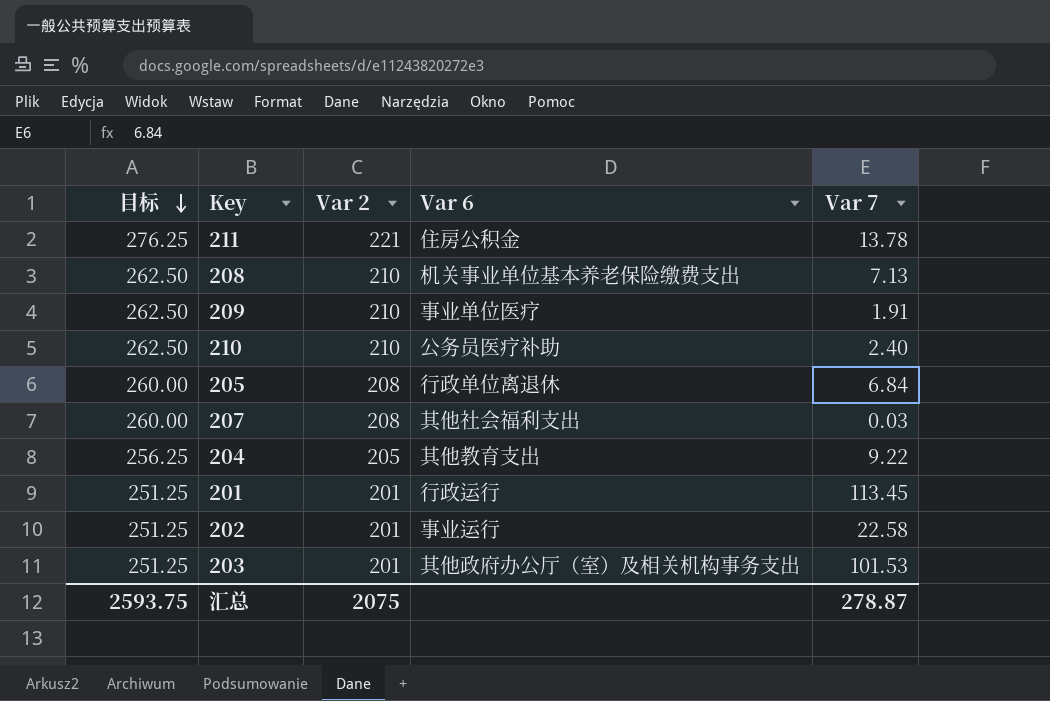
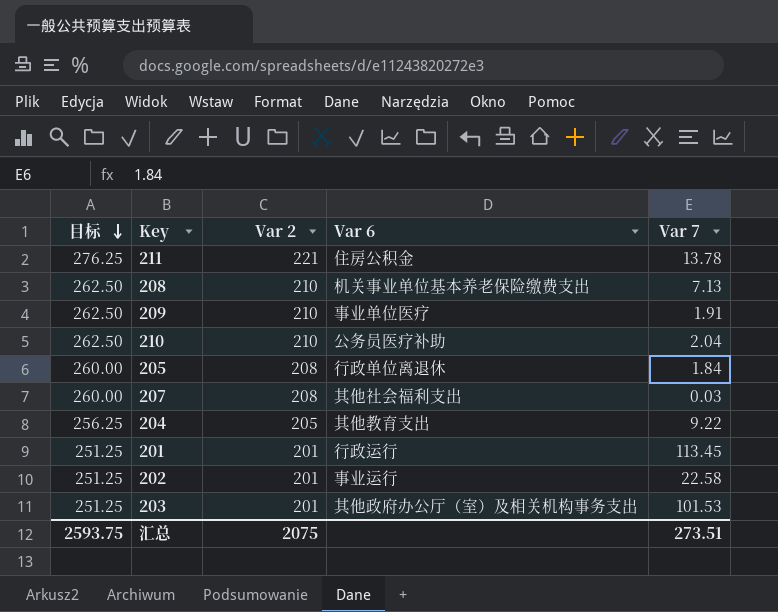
210 | Var 7: 2.40 -> 2.04
205 | Var 7: 6.84 -> 1.84
汇总 | Var 7: 278.87 -> 273.51

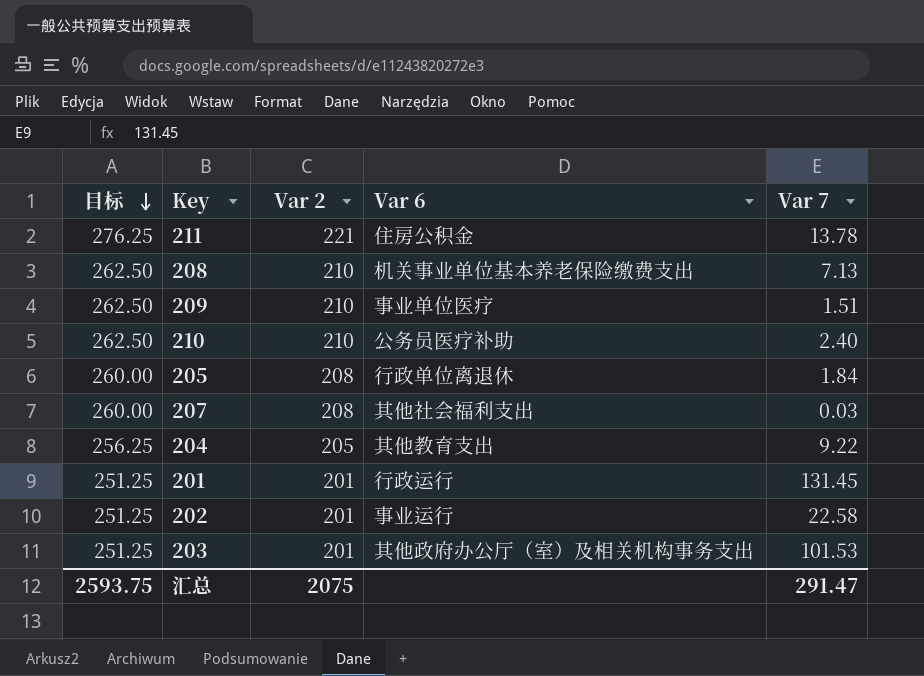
209 | Var 7: 1.91 -> 1.51
210 | Var 7: 2.04 -> 2.40
201 | Var 7: 113.45 -> 131.45
汇总 | Var 7: 273.51 -> 291.47

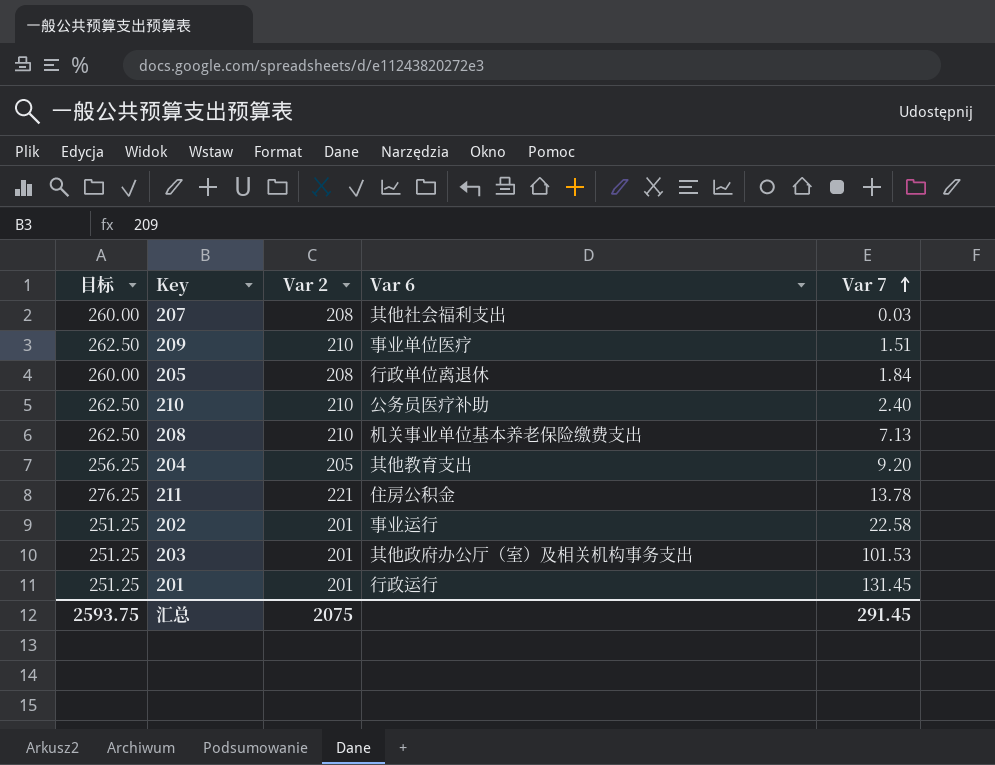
row order: 目标 descending -> Var 7 ascending
204 | Var 7: 9.22 -> 9.20
汇总 | Var 7: 291.47 -> 291.45

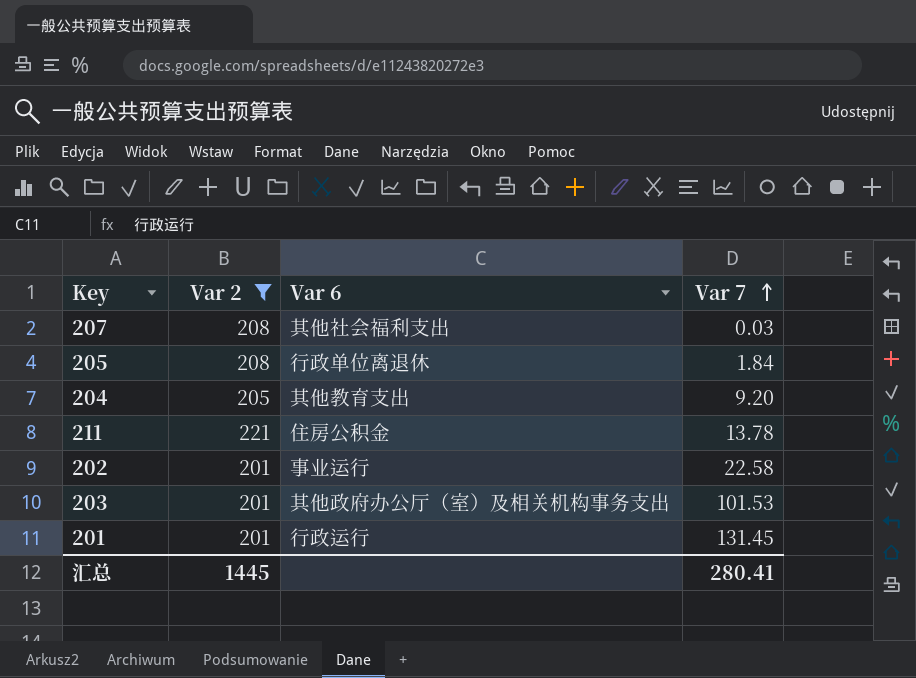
filter: none -> Var 2 != 210
column 目标 | formula: [Var 2] * 1.25 -> none
汇总 | Var 2: 2075 -> 1445
汇总 | Var 7: 291.45 -> 280.41

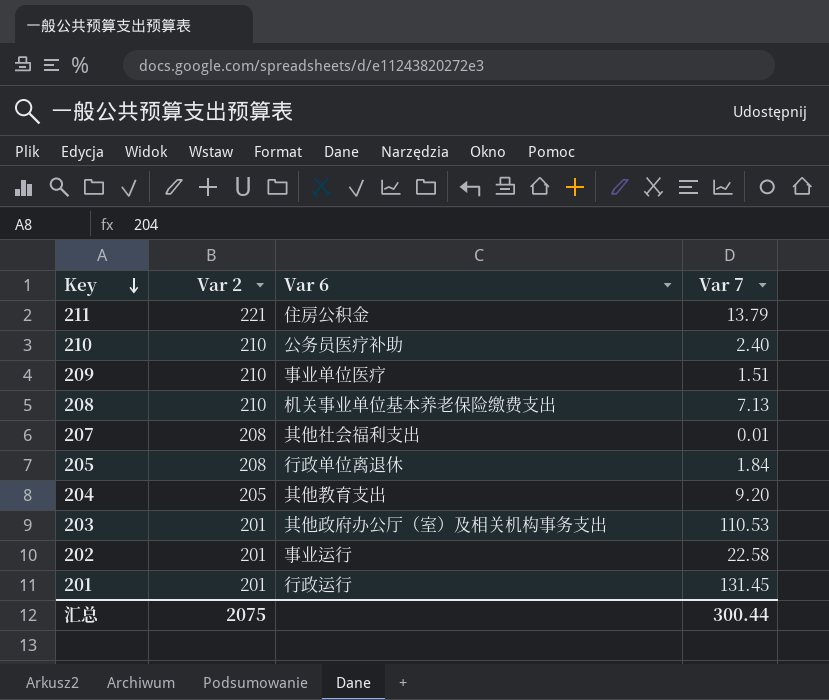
filter: Var 2 != 210 -> none
row order: Var 7 ascending -> Key descending
211 | Var 7: 13.78 -> 13.79
207 | Var 7: 0.03 -> 0.01
203 | Var 7: 101.53 -> 110.53
汇总 | Var 2: 1445 -> 2075
汇总 | Var 7: 280.41 -> 300.44

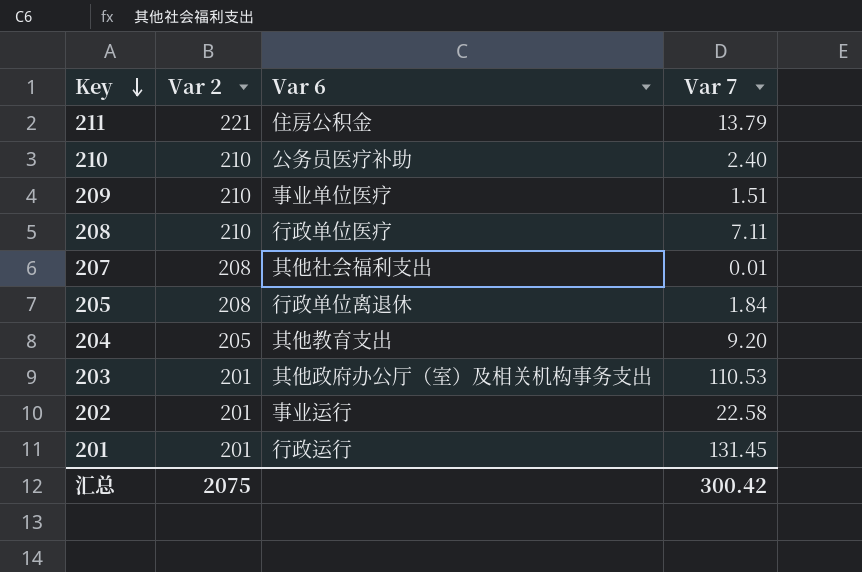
208 | Var 6: 机关事业单位基本养老保险缴费支出 -> 行政单位医疗
208 | Var 7: 7.13 -> 7.11
汇总 | Var 7: 300.44 -> 300.42

